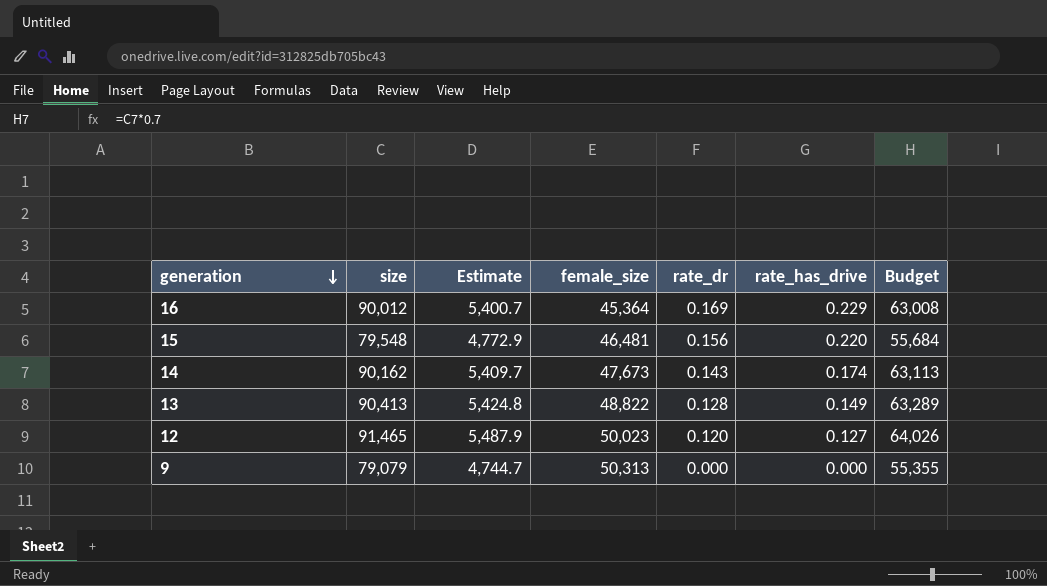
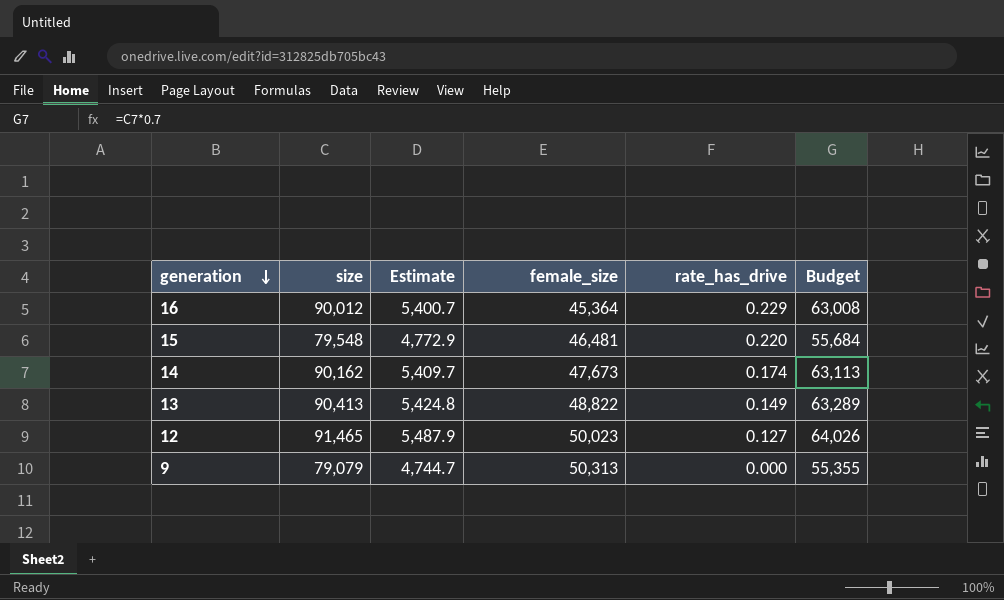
column rate_dr | position: 5 -> none

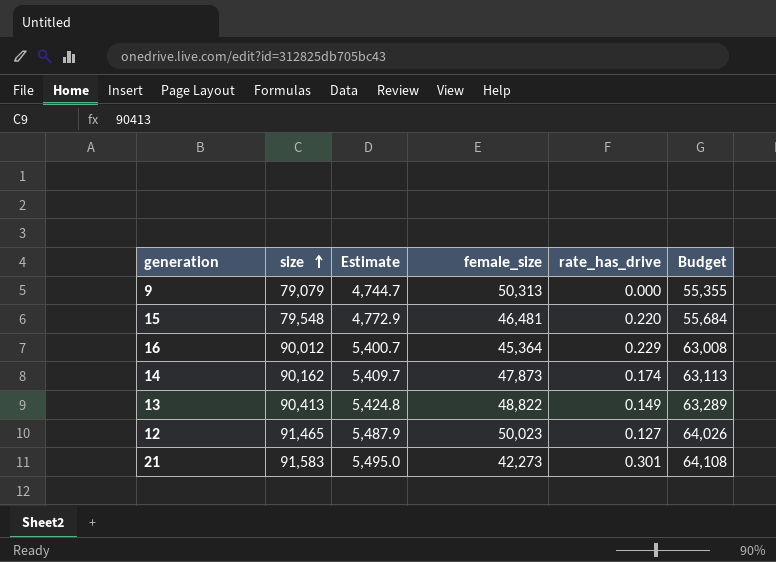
row order: generation descending -> size ascending
14 | female_size: 47,673 -> 47,873
row 21: none -> 91,583 | 5,495.0 | 42,273 | 0.301 | 64,108

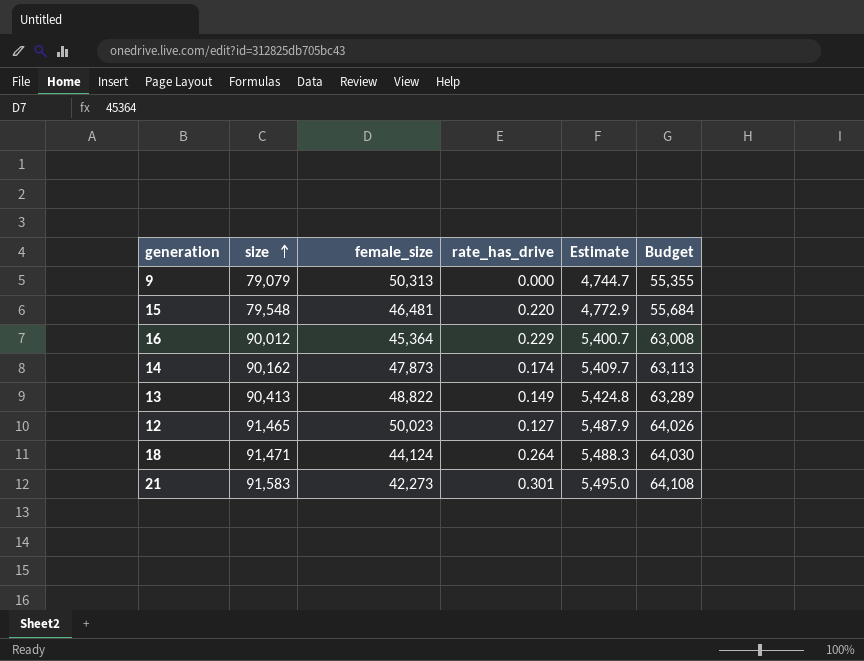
column Estimate | position: 3 -> 5
row 18: none -> 91,471 | 44,124 | 0.264 | 5,488.3 | 64,030

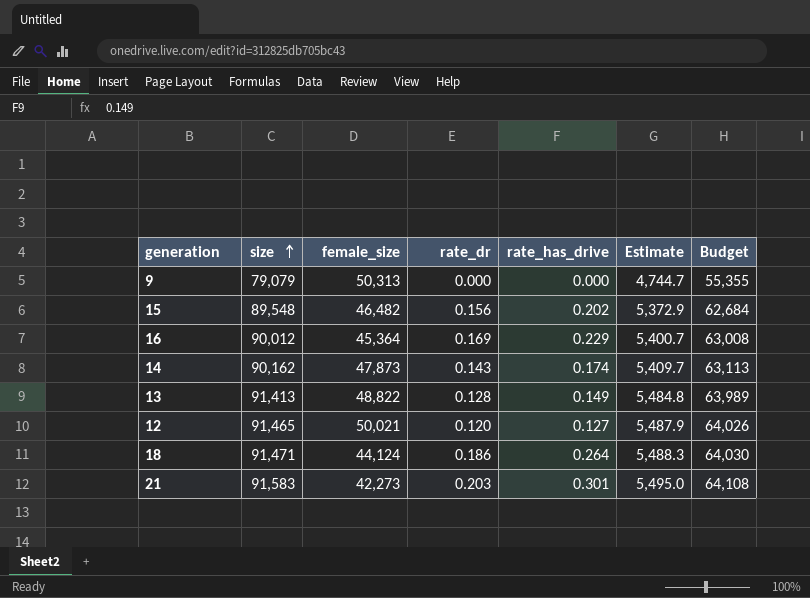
column rate_dr | position: none -> 4
15 | size: 79,548 -> 89,548
15 | female_size: 46,481 -> 46,482
15 | rate_has_drive: 0.220 -> 0.202
15 | Estimate: 4,772.9 -> 5,372.9
15 | Budget: 55,684 -> 62,684
13 | size: 90,413 -> 91,413
13 | Estimate: 5,424.8 -> 5,484.8
13 | Budget: 63,289 -> 63,989
12 | female_size: 50,023 -> 50,021

